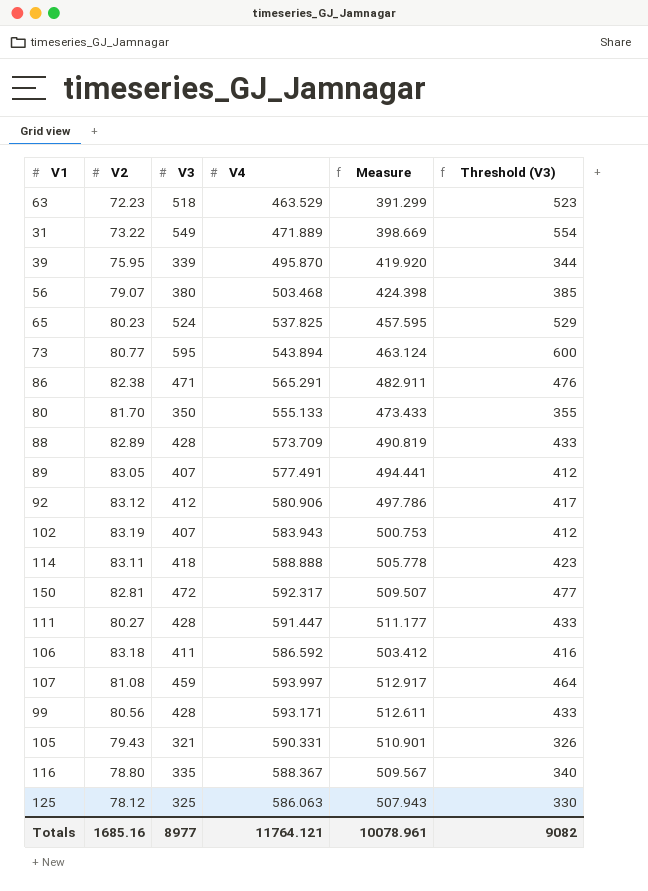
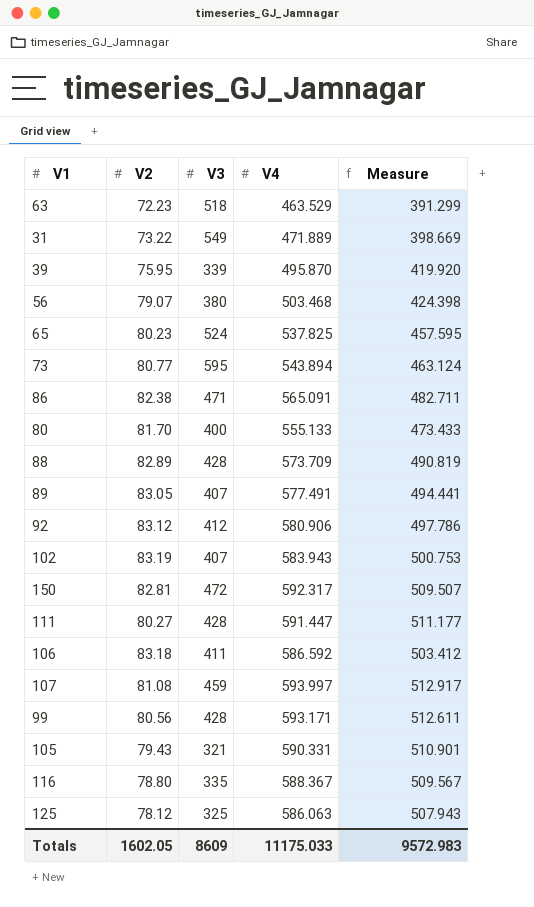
column Threshold (V3) | formula: [V3] + 5 -> none
row 114: 83.11 | 418 | 588.888 | 505.778 | 423 -> none
86 | V4: 565.291 -> 565.091
86 | Measure: 482.911 -> 482.711
80 | V3: 350 -> 400
Totals | V2: 1685.16 -> 1602.05
Totals | V3: 8977 -> 8609
Totals | V4: 11764.121 -> 11175.033
Totals | Measure: 10078.961 -> 9572.983

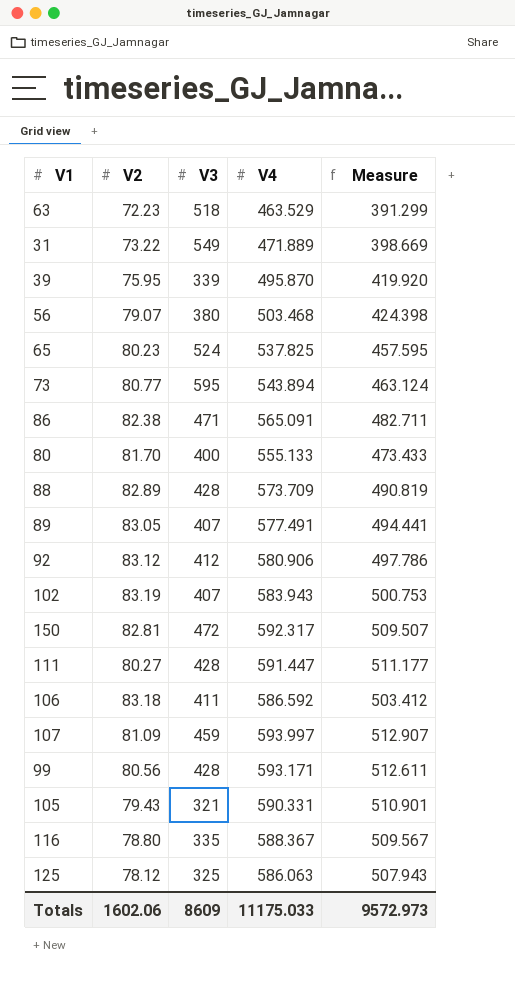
107 | V2: 81.08 -> 81.09
107 | Measure: 512.917 -> 512.907
Totals | V2: 1602.05 -> 1602.06
Totals | Measure: 9572.983 -> 9572.973

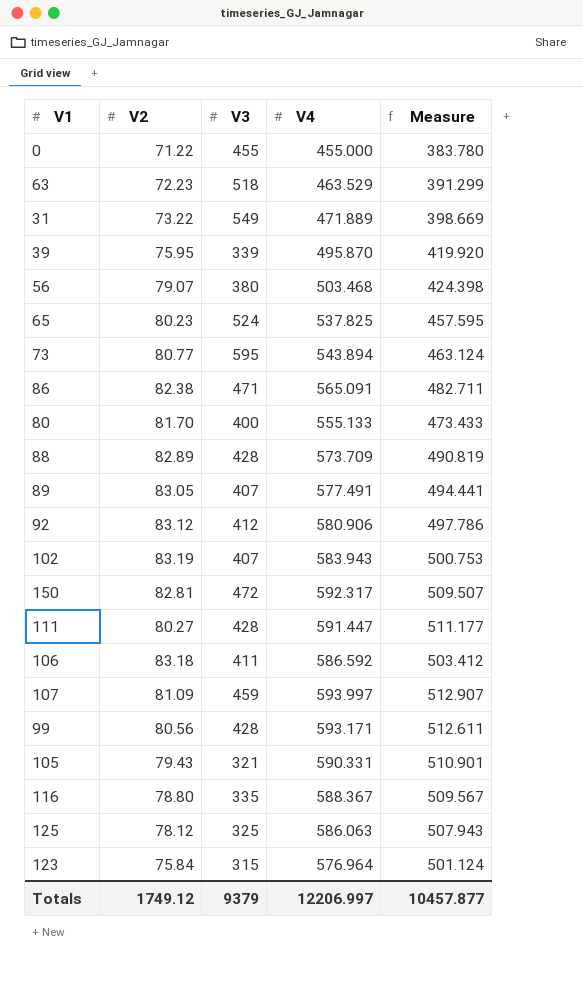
row 0: none -> 71.22 | 455 | 455.000 | 383.780
row 123: none -> 75.84 | 315 | 576.964 | 501.124
Totals | V2: 1602.06 -> 1749.12
Totals | V3: 8609 -> 9379
Totals | V4: 11175.033 -> 12206.997
Totals | Measure: 9572.973 -> 10457.877

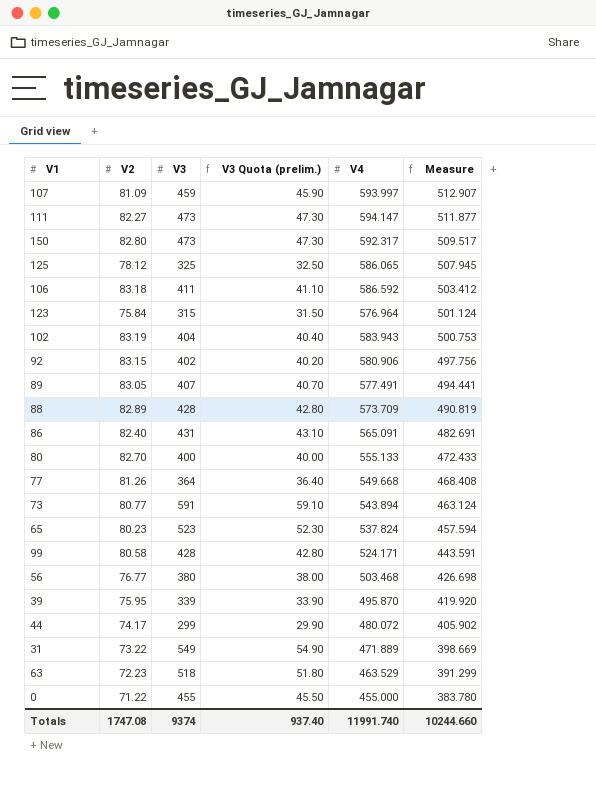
row order: none -> Measure descending
column V3 Quota (prelim.) | formula: none -> [V3] * 0.1
row 105: 79.43 | 321 | 590.331 | 510.901 -> none
row 116: 78.80 | 335 | 588.367 | 509.567 -> none
111 | V2: 80.27 -> 82.27
111 | V3: 428 -> 473
111 | V4: 591.447 -> 594.147
111 | Measure: 511.177 -> 511.877
150 | V2: 82.81 -> 82.80
150 | V3: 472 -> 473
150 | Measure: 509.507 -> 509.517
125 | V4: 586.063 -> 586.065
125 | Measure: 507.943 -> 507.945
102 | V3: 407 -> 404
92 | V2: 83.12 -> 83.15
92 | V3: 412 -> 402
92 | Measure: 497.786 -> 497.756
86 | V2: 82.38 -> 82.40
86 | V3: 471 -> 431
86 | Measure: 482.711 -> 482.691
80 | V2: 81.70 -> 82.70
80 | Measure: 473.433 -> 472.433
row 77: none -> 81.26 | 364 | 36.40 | 549.668 | 468.408
73 | V3: 595 -> 591
65 | V3: 524 -> 523
65 | V4: 537.825 -> 537.824
65 | Measure: 457.595 -> 457.594
99 | V2: 80.56 -> 80.58
99 | V4: 593.171 -> 524.171
99 | Measure: 512.611 -> 443.591
56 | V2: 79.07 -> 76.77
56 | Measure: 424.398 -> 426.698
row 44: none -> 74.17 | 299 | 29.90 | 480.072 | 405.902
Totals | V2: 1749.12 -> 1747.08
Totals | V3: 9379 -> 9374
Totals | V4: 12206.997 -> 11991.740
Totals | Measure: 10457.877 -> 10244.660

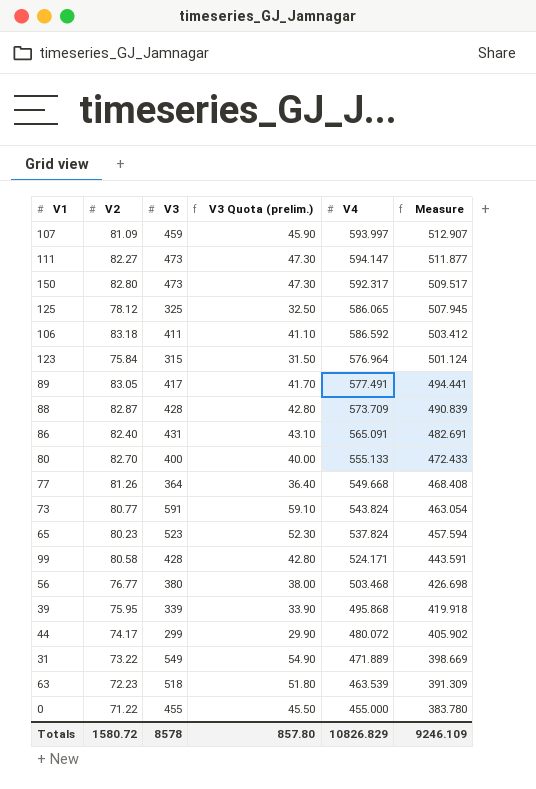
row 102: 83.19 | 404 | 40.40 | 583.943 | 500.753 -> none
row 92: 83.15 | 402 | 40.20 | 580.906 | 497.756 -> none
89 | V3: 407 -> 417
89 | V3 Quota (prelim.): 40.70 -> 41.70
88 | V2: 82.89 -> 82.87
88 | Measure: 490.819 -> 490.839
73 | V4: 543.894 -> 543.824
73 | Measure: 463.124 -> 463.054
39 | V4: 495.870 -> 495.868
39 | Measure: 419.920 -> 419.918
63 | V4: 463.529 -> 463.539
63 | Measure: 391.299 -> 391.309
Totals | V2: 1747.08 -> 1580.72
Totals | V3: 9374 -> 8578
Totals | V3 Quota (prelim.): 937.40 -> 857.80
Totals | V4: 11991.740 -> 10826.829
Totals | Measure: 10244.660 -> 9246.109

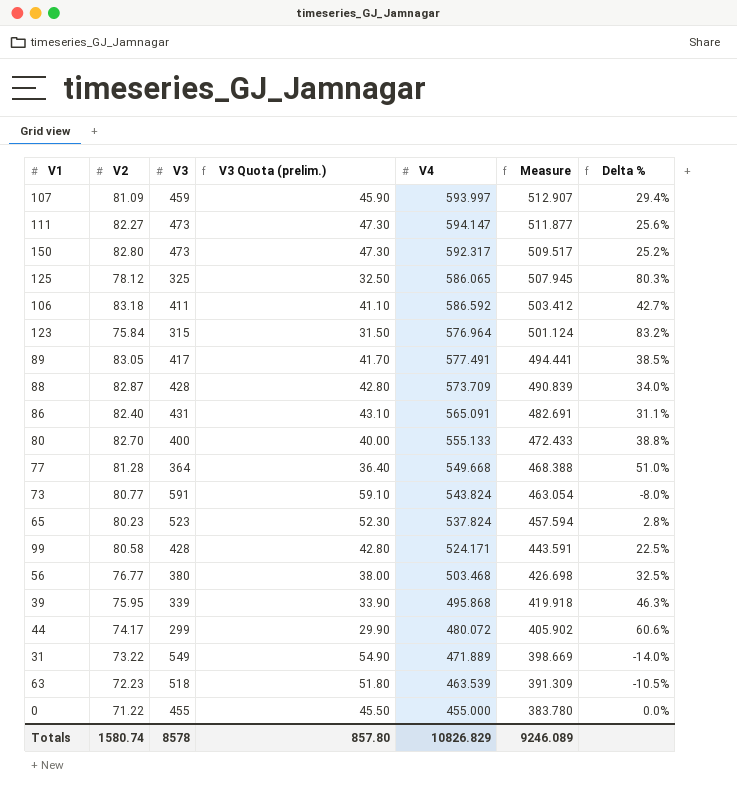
column Delta % | formula: none -> ([V4] - [V3]) / [V3]
77 | V2: 81.26 -> 81.28
77 | Measure: 468.408 -> 468.388
Totals | V2: 1580.72 -> 1580.74
Totals | Measure: 9246.109 -> 9246.089

